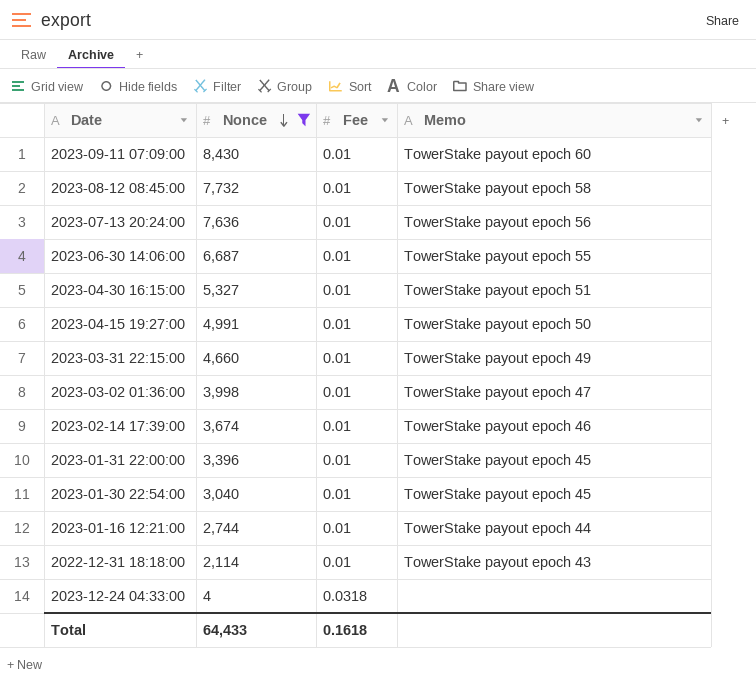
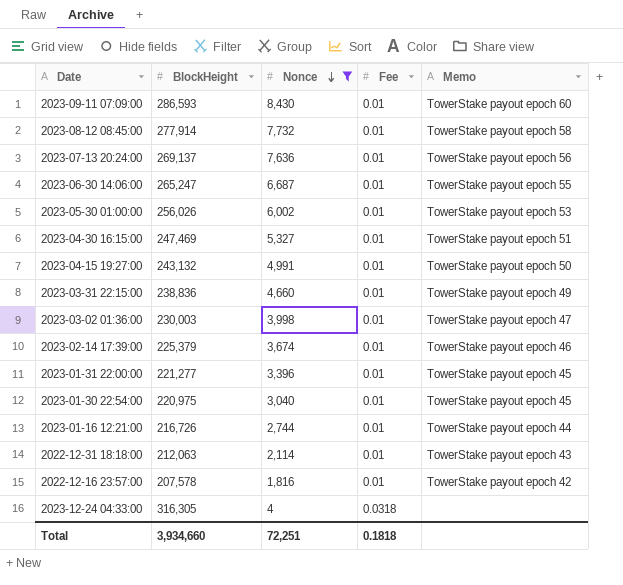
column BlockHeight | position: none -> 2
row 2023-05-30 01:00:00: none -> 256,026 | 6,002 | 0.01 | TowerStake payout epoch 53
row 2022-12-16 23:57:00: none -> 207,578 | 1,816 | 0.01 | TowerStake payout epoch 42
Total | Nonce: 64,433 -> 72,251
Total | Fee: 0.1618 -> 0.1818

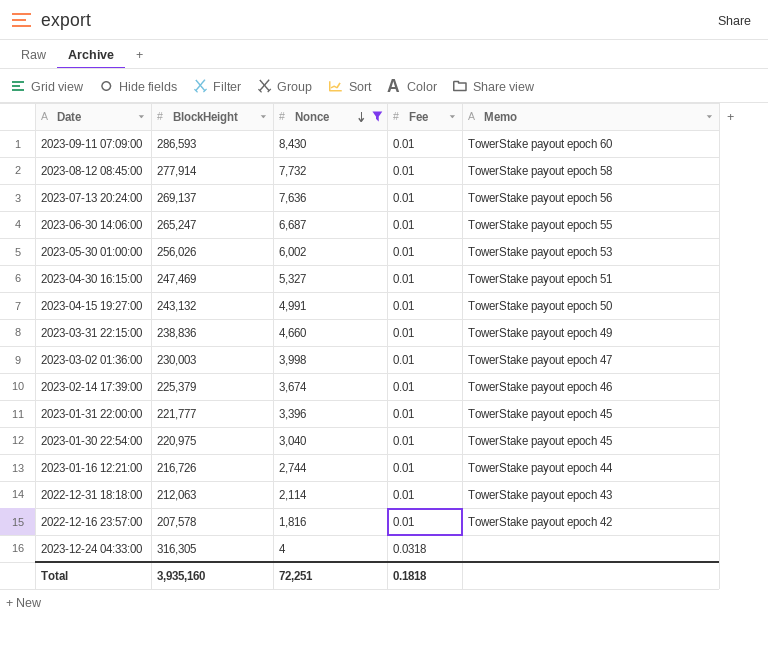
2023-01-31 22:00:00 | BlockHeight: 221,277 -> 221,777
Total | BlockHeight: 3,934,660 -> 3,935,160

